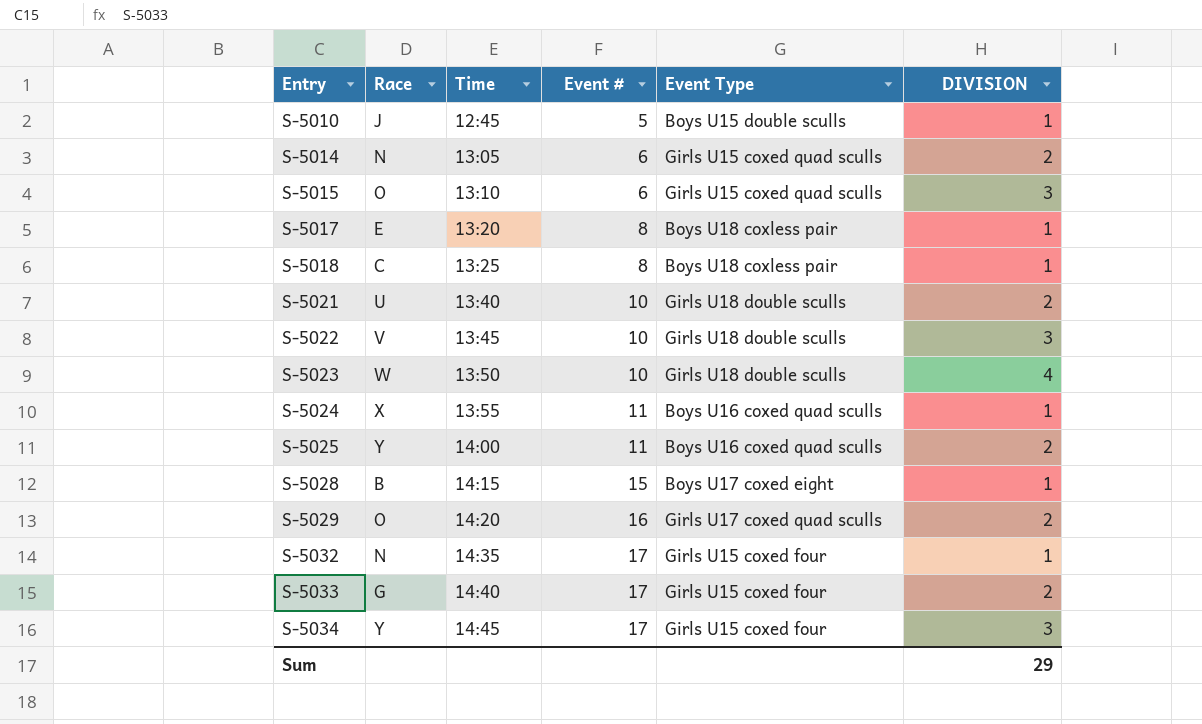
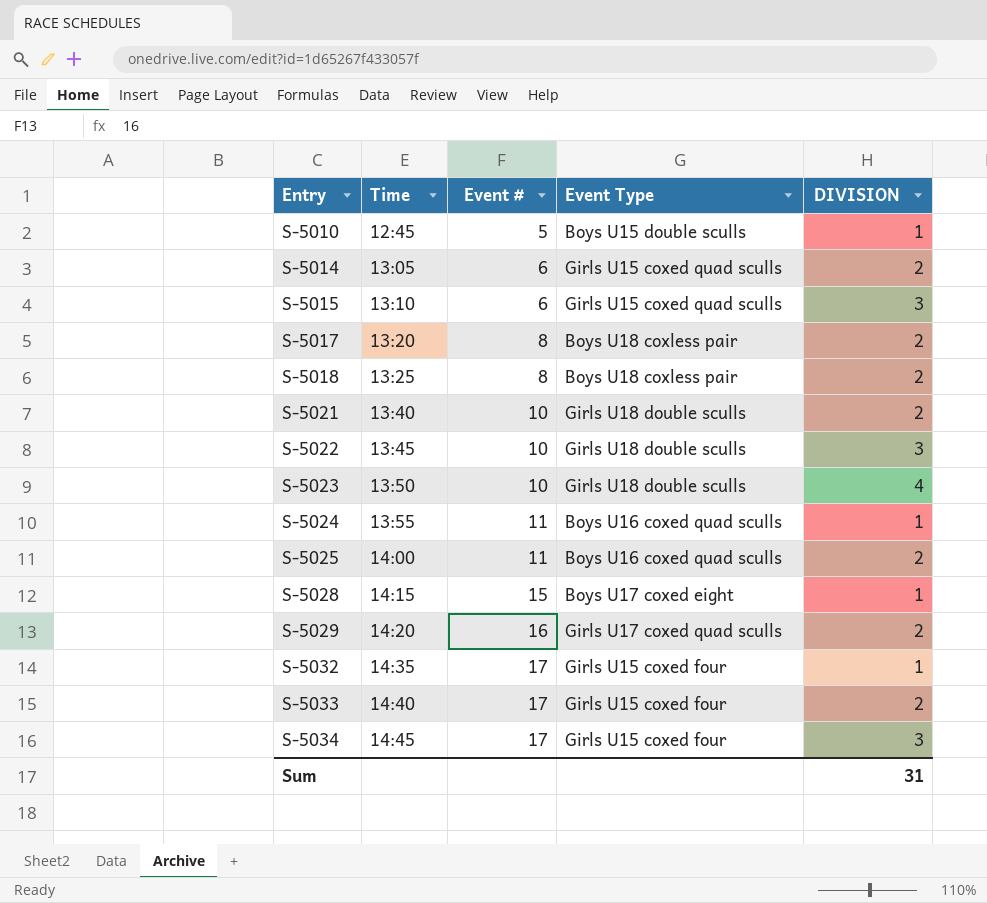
column Race | position: 2 -> none
S-5017 | DIVISION: 1 -> 2
S-5018 | DIVISION: 1 -> 2
Sum | DIVISION: 29 -> 31

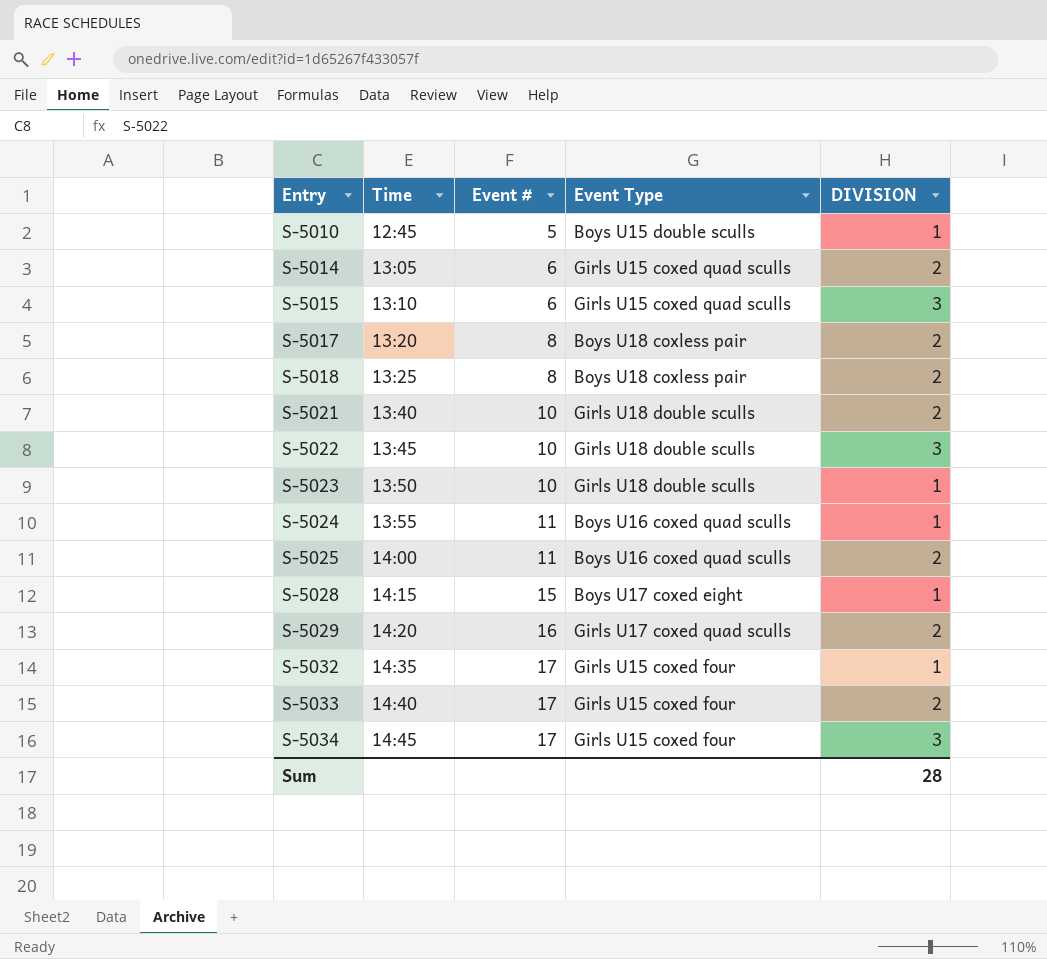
S-5023 | DIVISION: 4 -> 1
Sum | DIVISION: 31 -> 28

